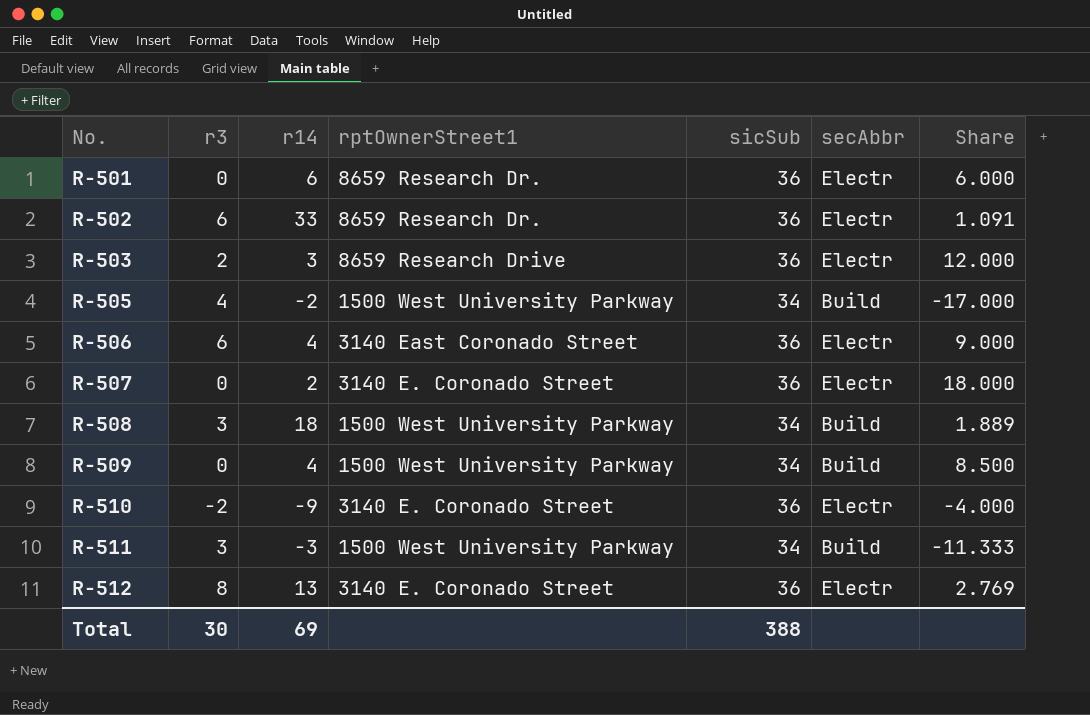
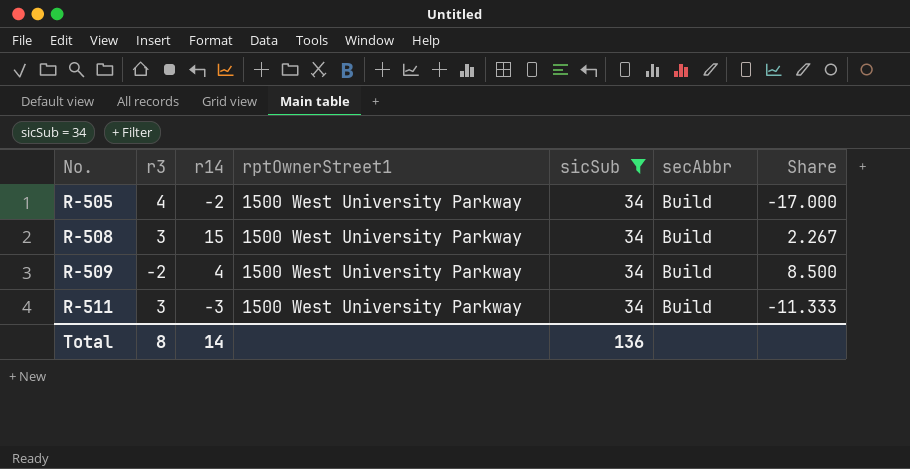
filter: none -> sicSub = 34
R-508 | r14: 18 -> 15
R-508 | Share: 1.889 -> 2.267
R-509 | r3: 0 -> -2
Total | r3: 30 -> 8
Total | r14: 69 -> 14
Total | sicSub: 388 -> 136

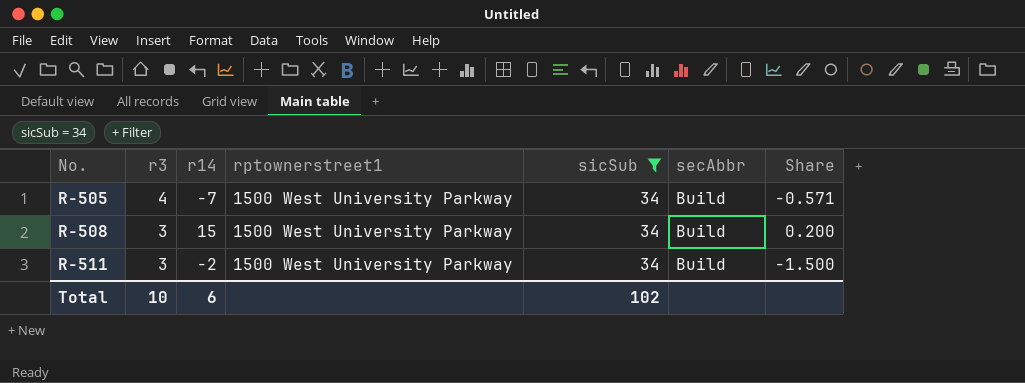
column name: rptOwnerStreet1 -> rptownerstreet1
column Share | formula: [sicSub] / [r14] -> [r3] / [r14]
row R-509: -2 | 4 | 1500 West University Parkway | 34 | Build | 8.500 -> none
R-505 | r14: -2 -> -7
R-511 | r14: -3 -> -2
Total | r3: 8 -> 10
Total | r14: 14 -> 6
Total | sicSub: 136 -> 102

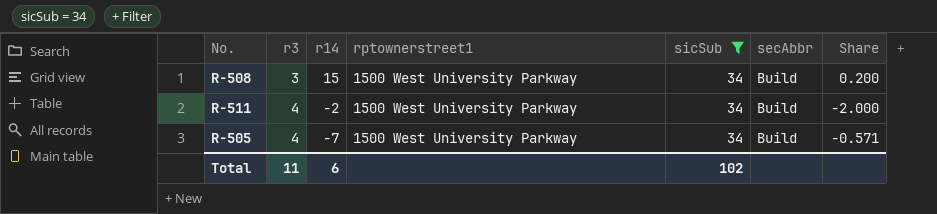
row order: No. ascending -> r3 ascending
R-511 | r3: 3 -> 4
R-511 | Share: -1.500 -> -2.000
Total | r3: 10 -> 11

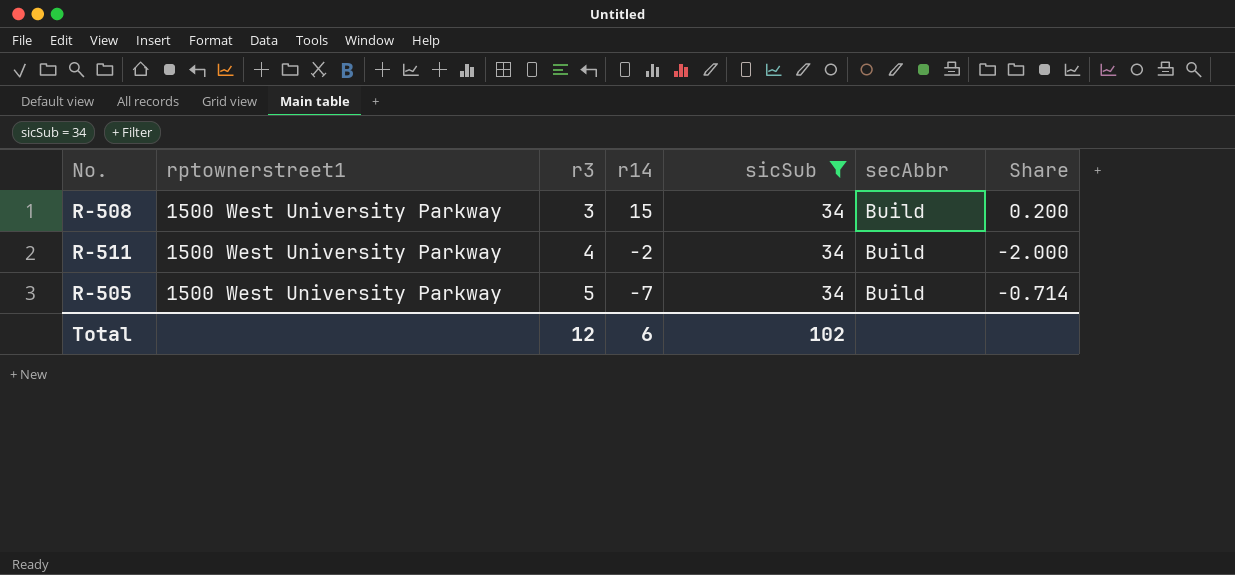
column rptownerstreet1 | position: 4 -> 2
R-505 | r3: 4 -> 5
R-505 | Share: -0.571 -> -0.714
Total | r3: 11 -> 12

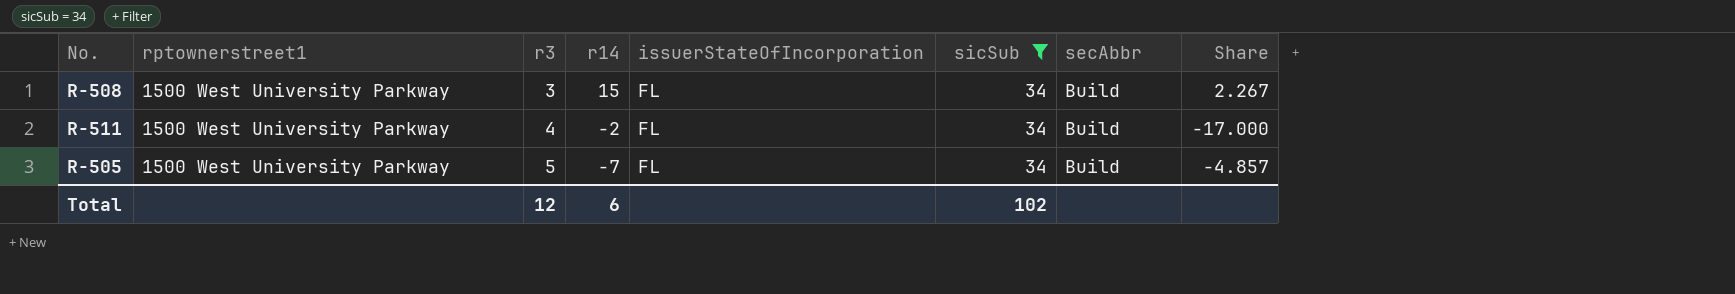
column issuerStateOfIncorporation | position: none -> 5
column Share | formula: [r3] / [r14] -> [sicSub] / [r14]

